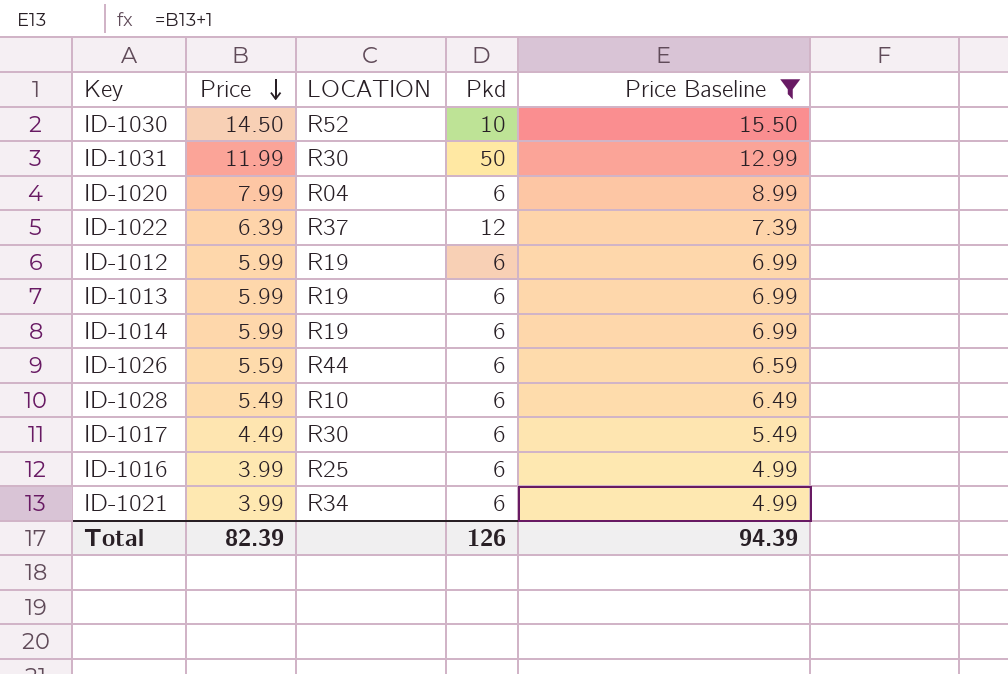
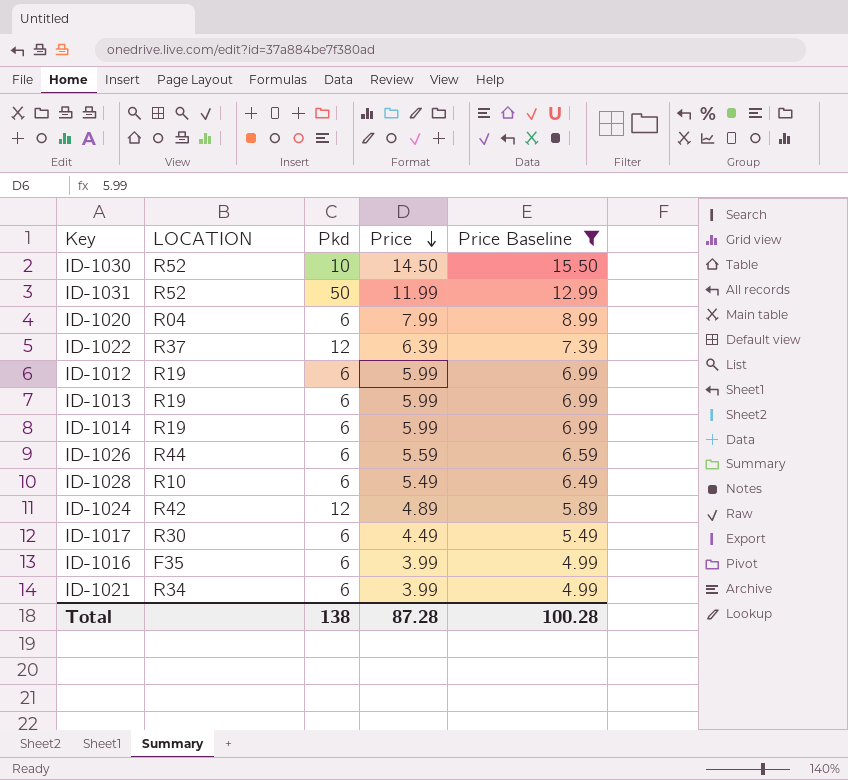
column Price | position: 2 -> 4
ID-1031 | LOCATION: R30 -> R52
row ID-1024: none -> R42 | 12 | 4.89 | 5.89
ID-1016 | LOCATION: R25 -> F35
Total | Pkd: 126 -> 138
Total | Price: 82.39 -> 87.28
Total | Price Baseline: 94.39 -> 100.28

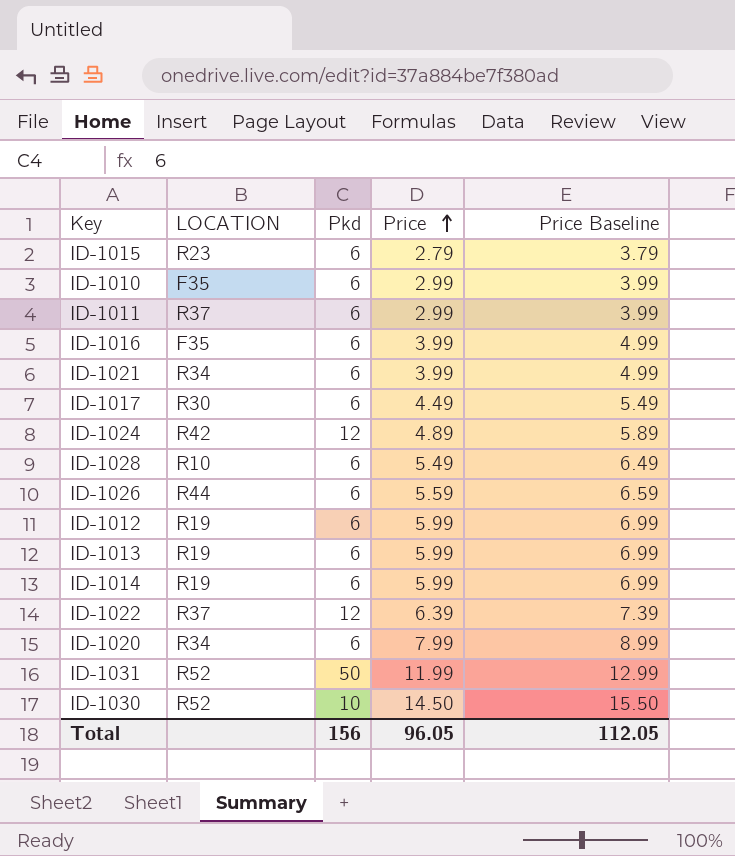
filter: Price Baseline >= 4.99 -> none
row order: Price descending -> Price ascending
ID-1020 | LOCATION: R04 -> R34
Total | Pkd: 138 -> 156
Total | Price: 87.28 -> 96.05
Total | Price Baseline: 100.28 -> 112.05

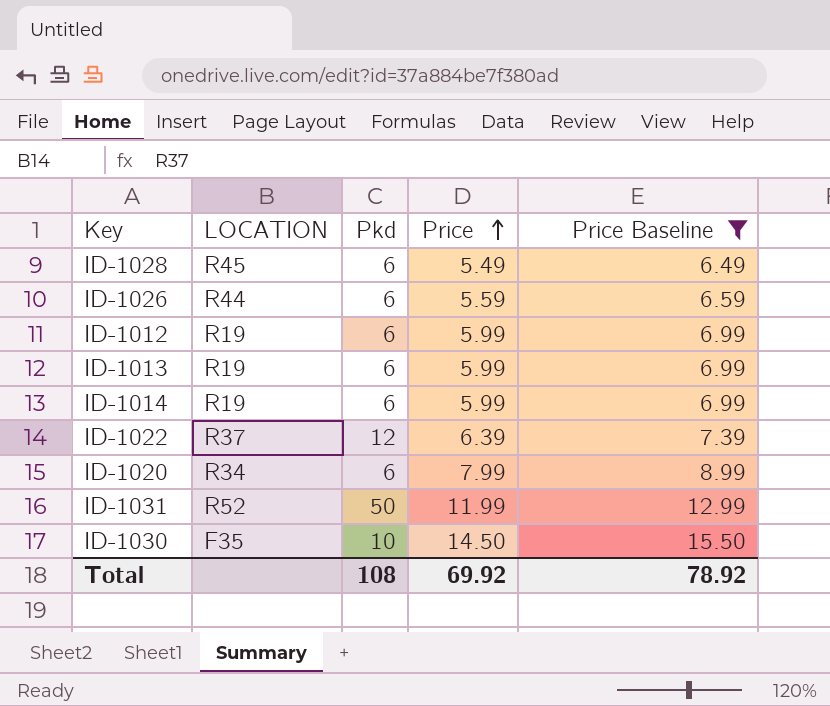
filter: none -> Price Baseline >= 6.49
ID-1028 | LOCATION: R10 -> R45
ID-1030 | LOCATION: R52 -> F35
Total | Pkd: 156 -> 108
Total | Price: 96.05 -> 69.92
Total | Price Baseline: 112.05 -> 78.92

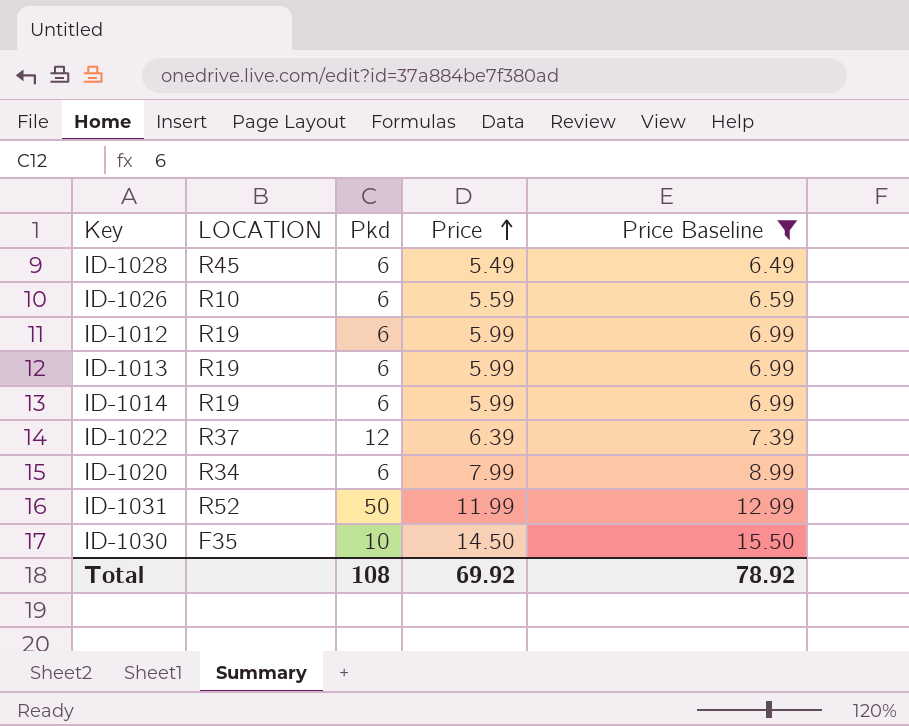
ID-1026 | LOCATION: R44 -> R10

